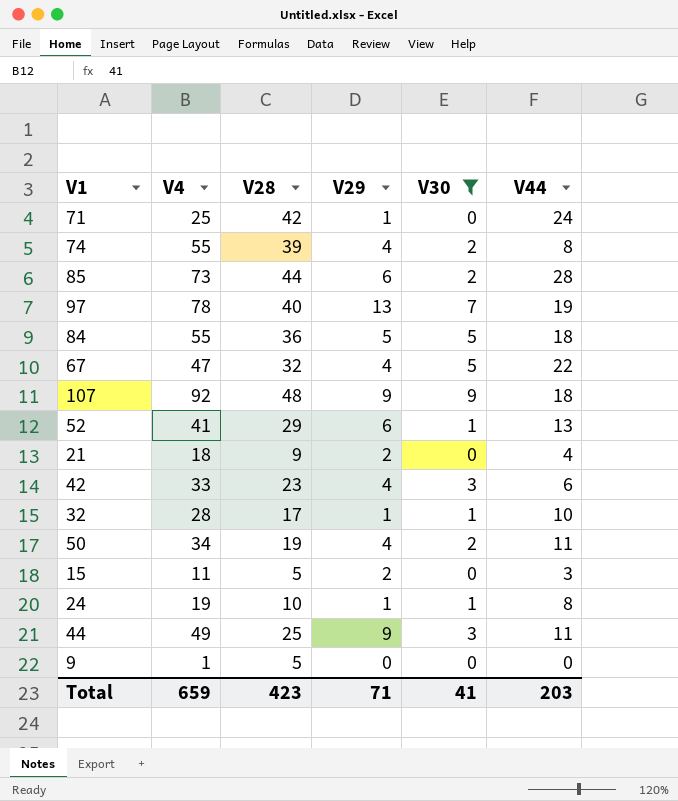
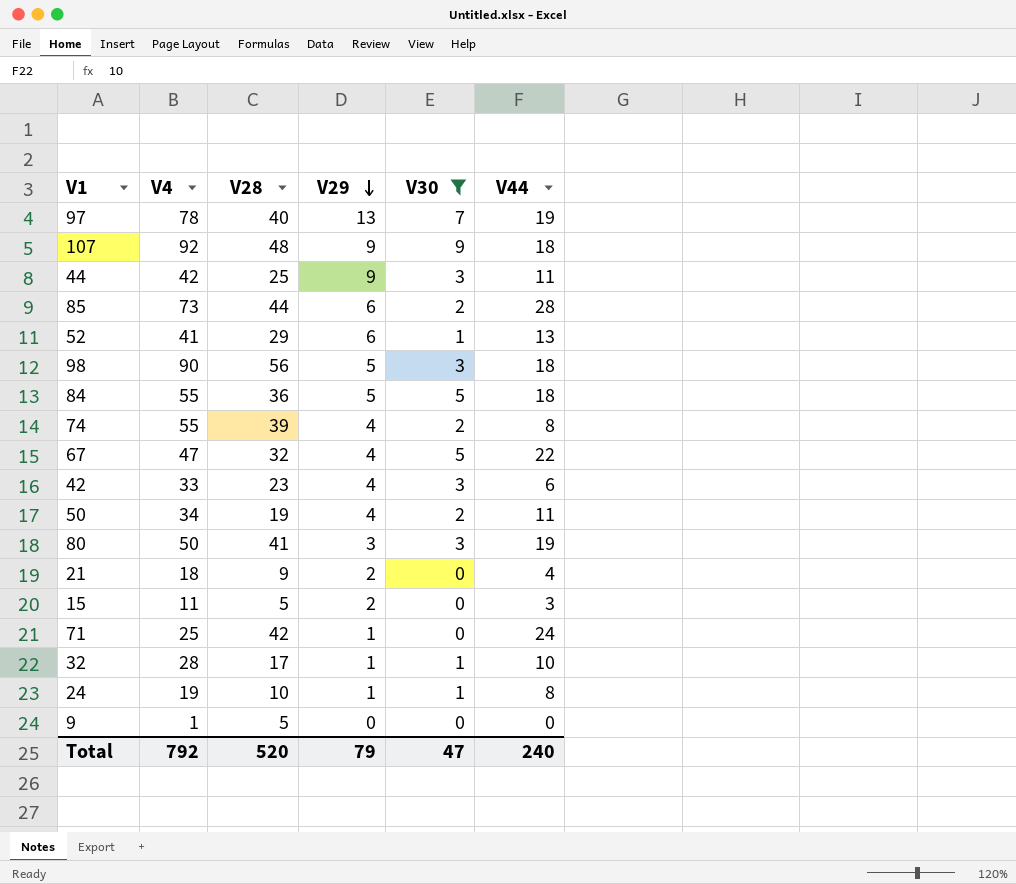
row order: none -> V29 descending
44 | V4: 49 -> 42
row 98: none -> 90 | 56 | 5 | 3 | 18
row 80: none -> 50 | 41 | 3 | 3 | 19
Total | V4: 659 -> 792
Total | V28: 423 -> 520
Total | V29: 71 -> 79
Total | V30: 41 -> 47
Total | V44: 203 -> 240

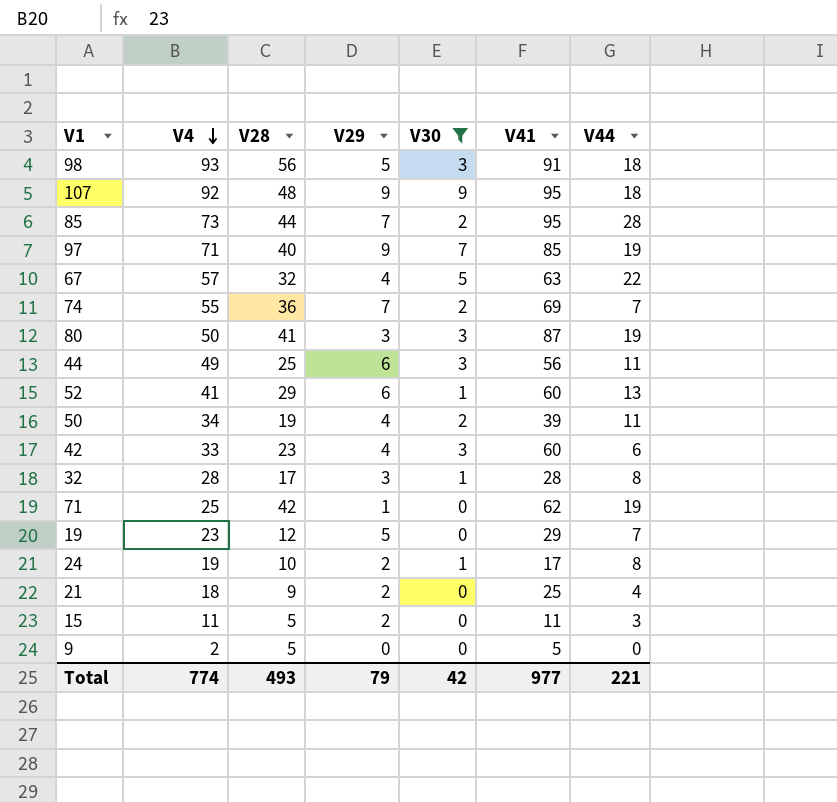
row order: V29 descending -> V4 descending
column V41 | position: none -> 6
row 84: 55 | 36 | 5 | 5 | 18 -> none
98 | V4: 90 -> 93
85 | V29: 6 -> 7
97 | V4: 78 -> 71
97 | V29: 13 -> 9
67 | V4: 47 -> 57
74 | V28: 39 -> 36
74 | V29: 4 -> 7
74 | V44: 8 -> 7
44 | V4: 42 -> 49
44 | V29: 9 -> 6
32 | V29: 1 -> 3
32 | V44: 10 -> 8
71 | V44: 24 -> 19
row 19: none -> 23 | 12 | 5 | 0 | 29 | 7
24 | V29: 1 -> 2
9 | V4: 1 -> 2
Total | V4: 792 -> 774
Total | V28: 520 -> 493
Total | V30: 47 -> 42
Total | V44: 240 -> 221

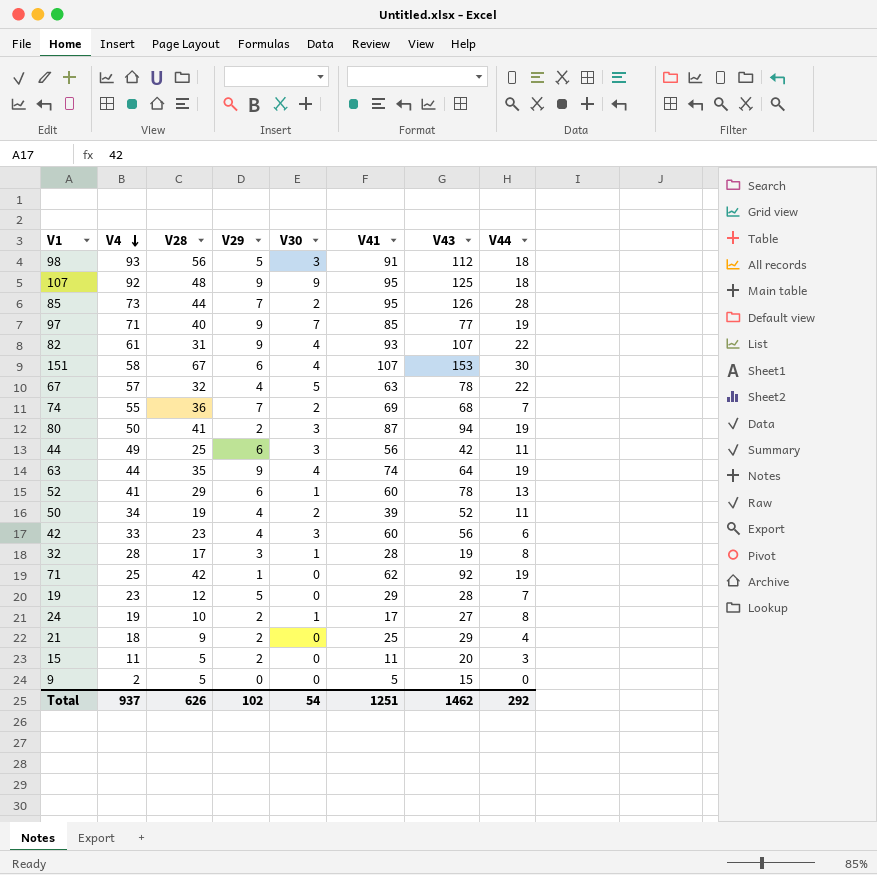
filter: V30 != 4 -> none
column V43 | position: none -> 7
80 | V29: 3 -> 2
Total | V4: 774 -> 937
Total | V28: 493 -> 626
Total | V29: 79 -> 102
Total | V30: 42 -> 54
Total | V41: 977 -> 1251
Total | V44: 221 -> 292

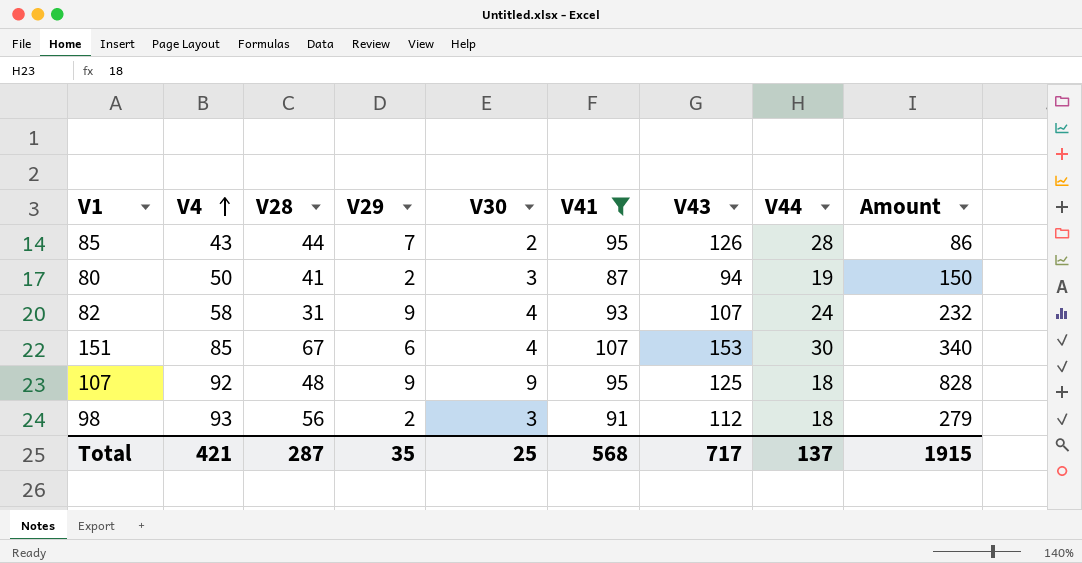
filter: none -> V41 >= 87
row order: V4 descending -> V4 ascending
column Amount | formula: none -> [V4] * [V30]
85 | V4: 73 -> 43
82 | V4: 61 -> 58
82 | V44: 22 -> 24
151 | V4: 58 -> 85
98 | V29: 5 -> 2
Total | V4: 937 -> 421
Total | V28: 626 -> 287
Total | V29: 102 -> 35
Total | V30: 54 -> 25
Total | V41: 1251 -> 568
Total | V43: 1462 -> 717
Total | V44: 292 -> 137

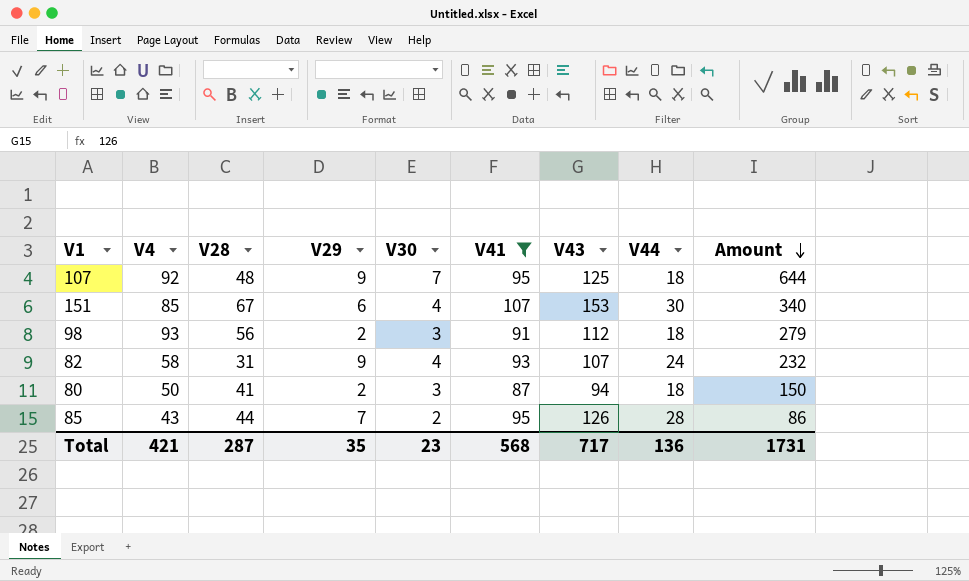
row order: V4 ascending -> Amount descending
107 | V30: 9 -> 7
107 | Amount: 828 -> 644
80 | V44: 19 -> 18
Total | V30: 25 -> 23
Total | V44: 137 -> 136
Total | Amount: 1915 -> 1731

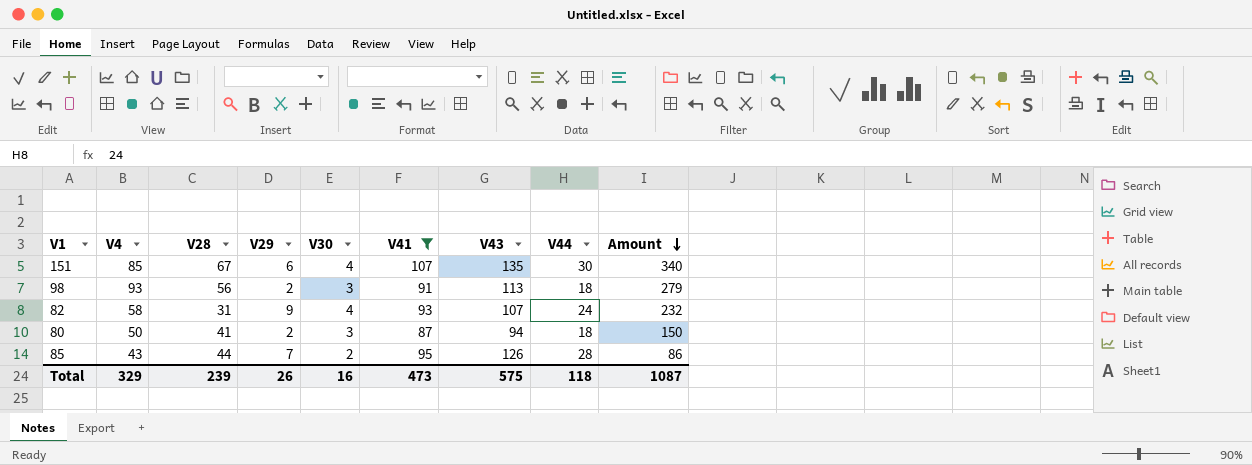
row 107: 92 | 48 | 9 | 7 | 95 | 125 | 18 | 644 -> none
151 | V43: 153 -> 135
98 | V43: 112 -> 113
Total | V4: 421 -> 329
Total | V28: 287 -> 239
Total | V29: 35 -> 26
Total | V30: 23 -> 16
Total | V41: 568 -> 473
Total | V43: 717 -> 575
Total | V44: 136 -> 118
Total | Amount: 1731 -> 1087

